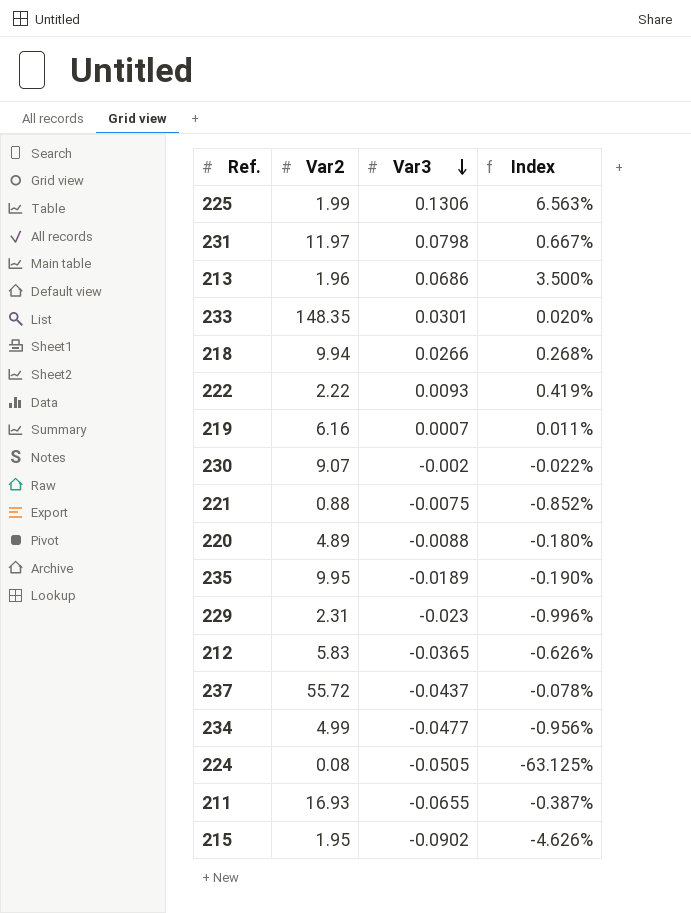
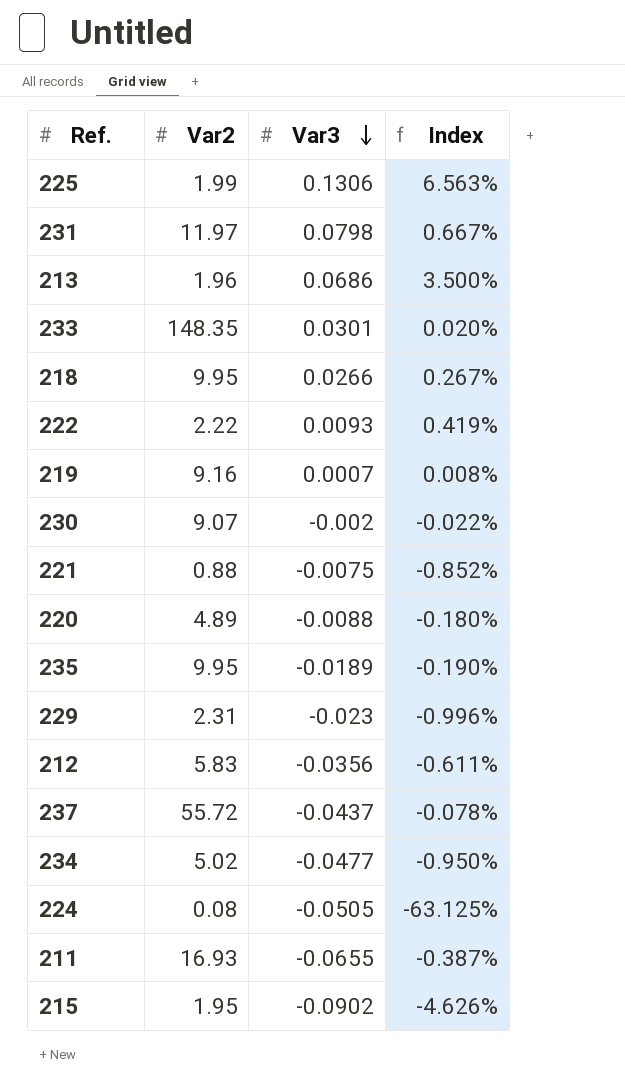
218 | Var2: 9.94 -> 9.95
218 | Index: 0.268% -> 0.267%
219 | Var2: 6.16 -> 9.16
219 | Index: 0.011% -> 0.008%
212 | Var3: -0.0365 -> -0.0356
212 | Index: -0.626% -> -0.611%
234 | Var2: 4.99 -> 5.02
234 | Index: -0.956% -> -0.950%

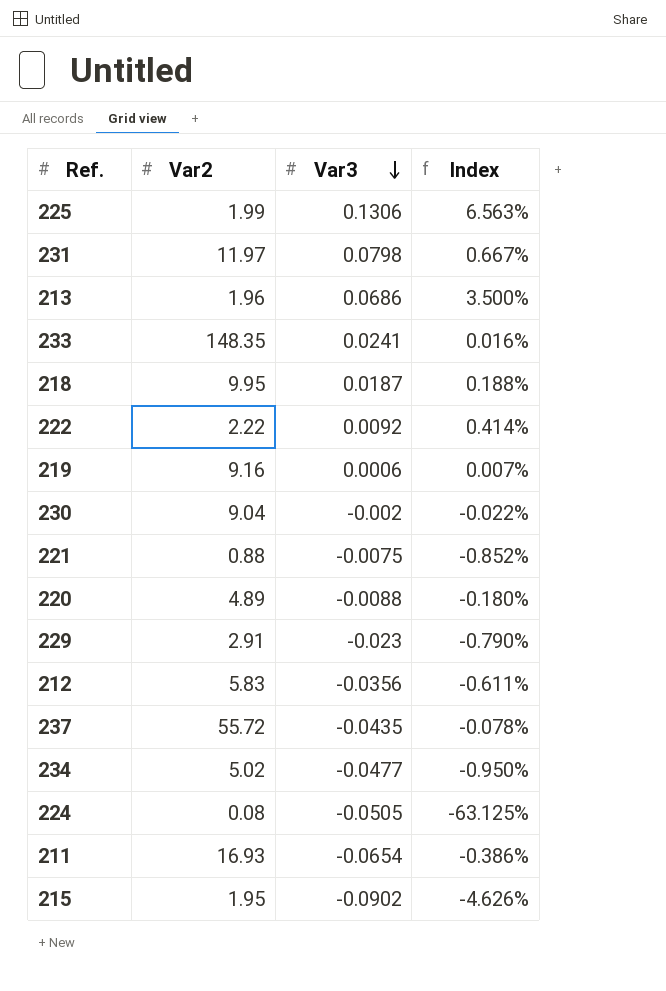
row 235: 9.95 | -0.0189 | -0.190% -> none
233 | Var3: 0.0301 -> 0.0241
233 | Index: 0.020% -> 0.016%
218 | Var3: 0.0266 -> 0.0187
218 | Index: 0.267% -> 0.188%
222 | Var3: 0.0093 -> 0.0092
222 | Index: 0.419% -> 0.414%
219 | Var3: 0.0007 -> 0.0006
219 | Index: 0.008% -> 0.007%
230 | Var2: 9.07 -> 9.04
229 | Var2: 2.31 -> 2.91
229 | Index: -0.996% -> -0.790%
237 | Var3: -0.0437 -> -0.0435
211 | Var3: -0.0655 -> -0.0654
211 | Index: -0.387% -> -0.386%

